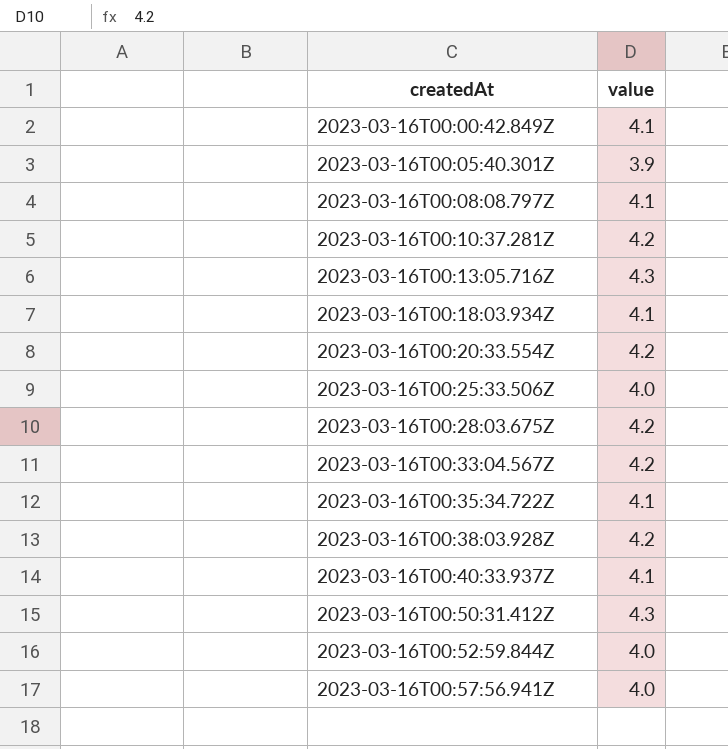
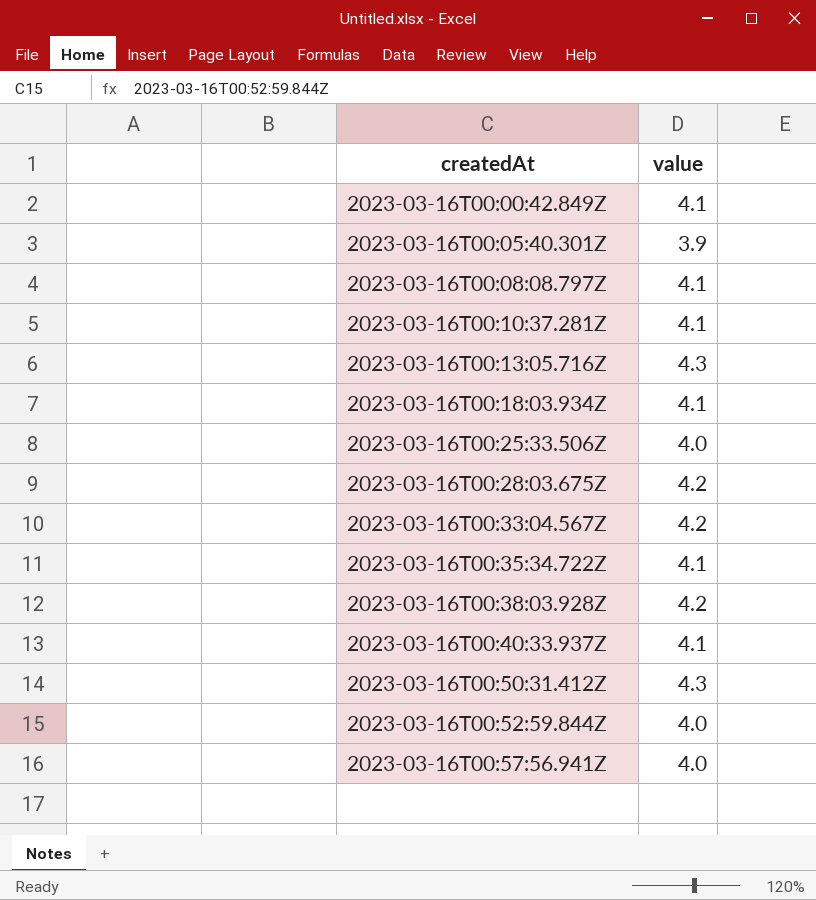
row 2023-03-16T00:20:33.554Z: 4.2 -> none
2023-03-16T00:10:37.281Z | value: 4.2 -> 4.1

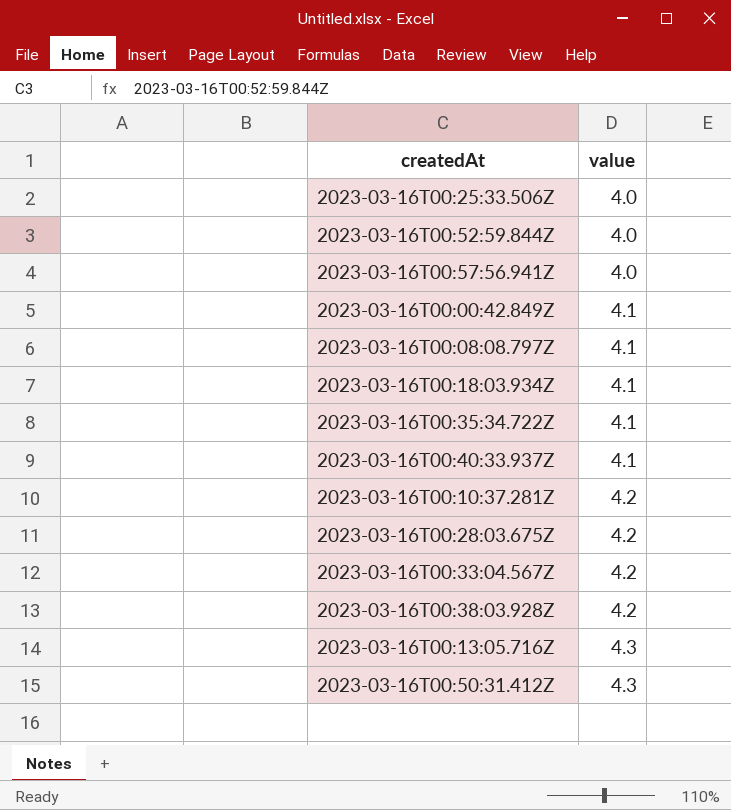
row order: createdAt ascending -> value ascending
row 2023-03-16T00:05:40.301Z: 3.9 -> none
2023-03-16T00:10:37.281Z | value: 4.1 -> 4.2

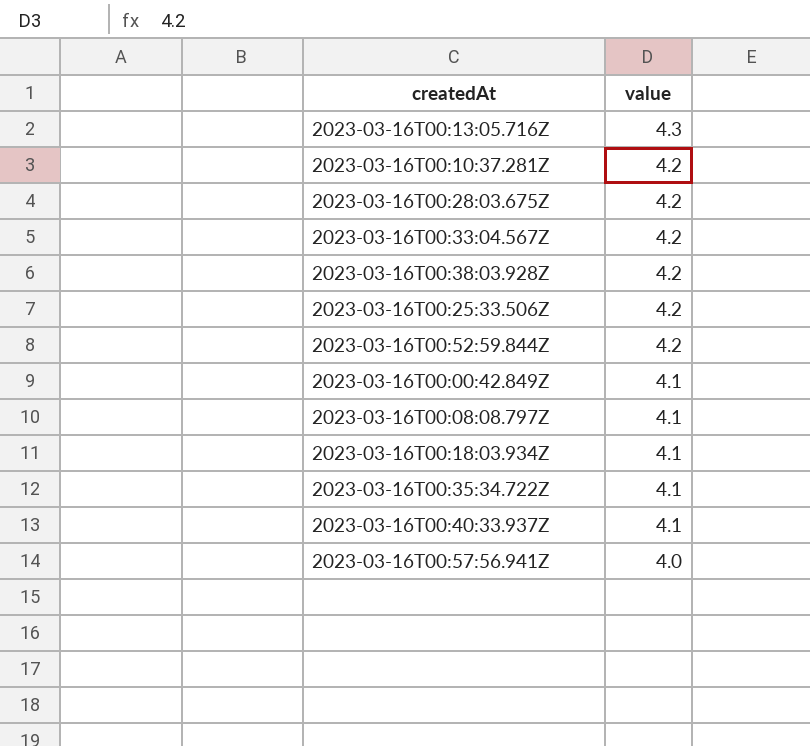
row order: value ascending -> value descending
row 2023-03-16T00:50:31.412Z: 4.3 -> none
2023-03-16T00:25:33.506Z | value: 4.0 -> 4.2
2023-03-16T00:52:59.844Z | value: 4.0 -> 4.2

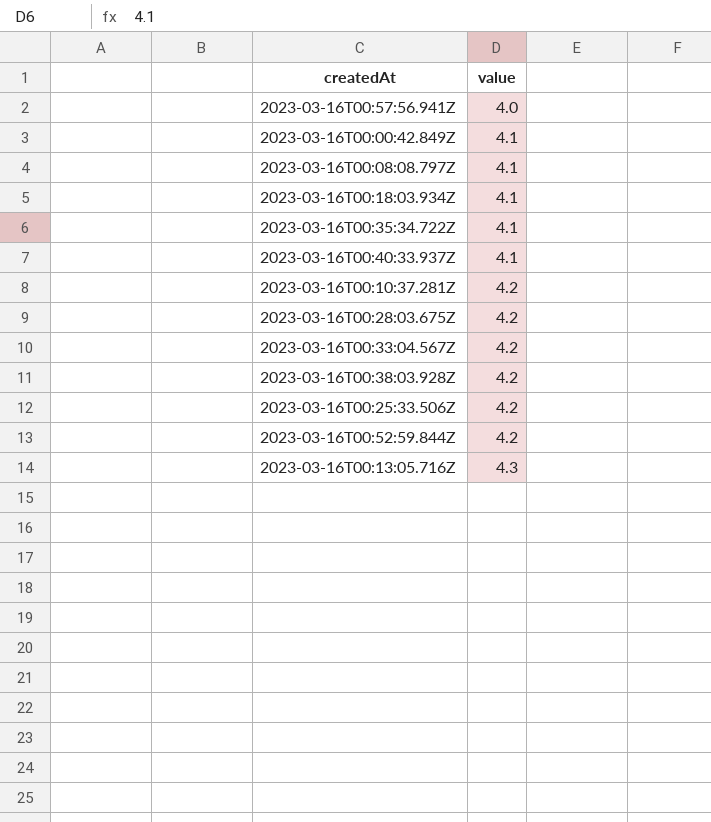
row order: value descending -> value ascending

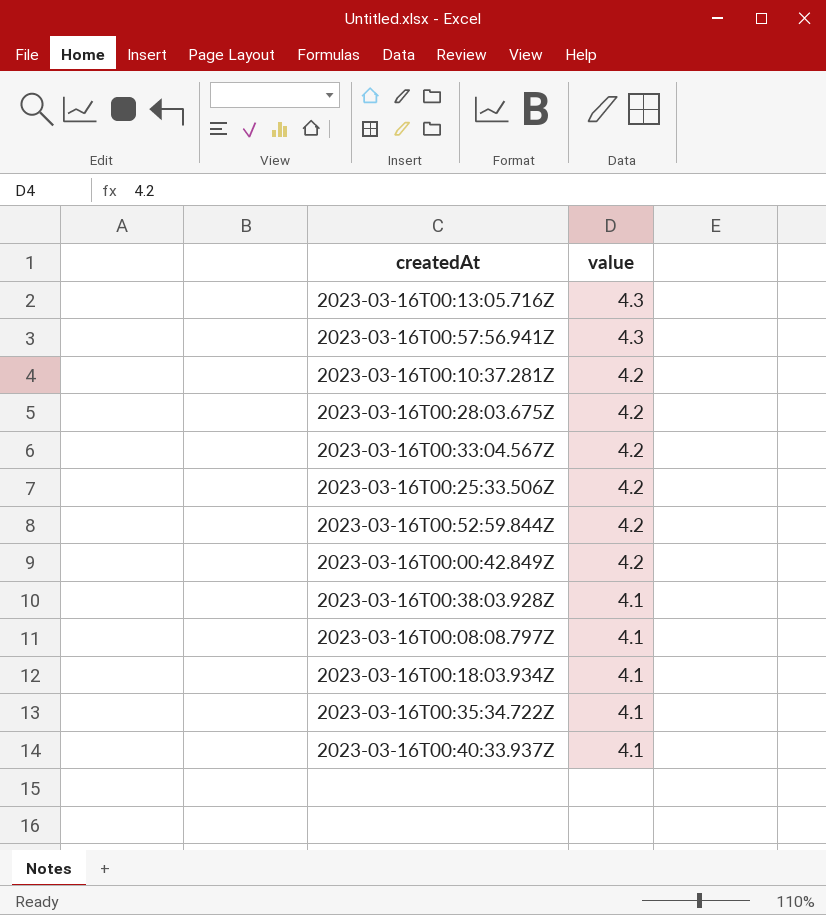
row order: value ascending -> value descending
2023-03-16T00:57:56.941Z | value: 4.0 -> 4.3
2023-03-16T00:00:42.849Z | value: 4.1 -> 4.2
2023-03-16T00:38:03.928Z | value: 4.2 -> 4.1

